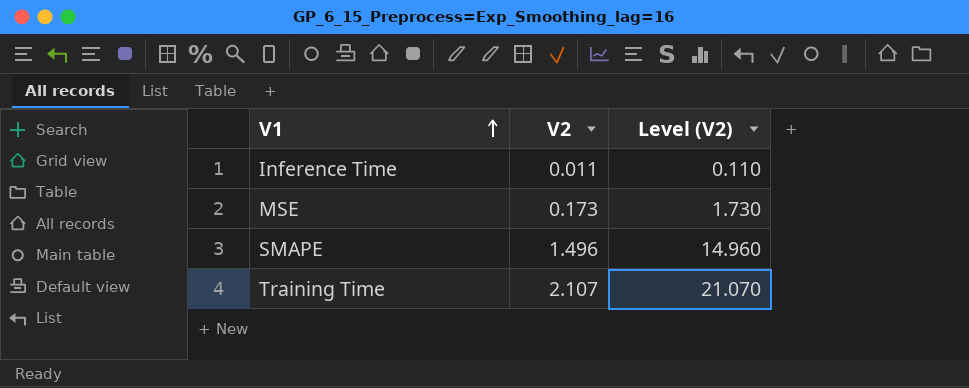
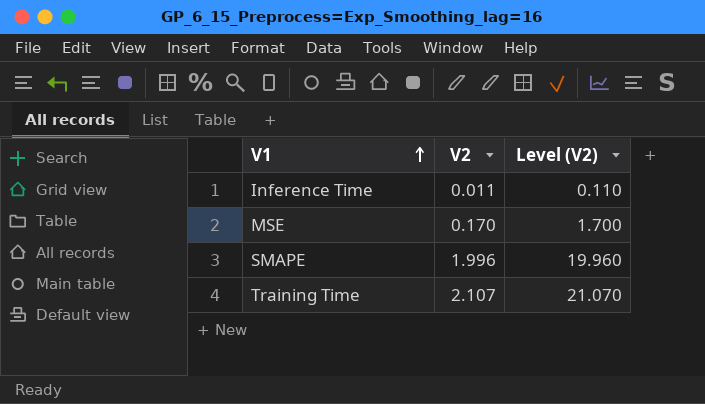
MSE | V2: 0.173 -> 0.170
MSE | Level (V2): 1.730 -> 1.700
SMAPE | V2: 1.496 -> 1.996
SMAPE | Level (V2): 14.960 -> 19.960

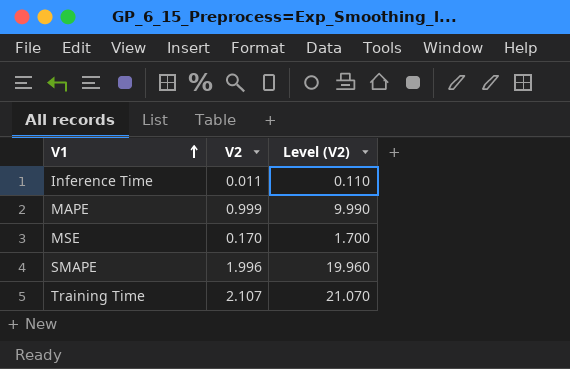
row MAPE: none -> 0.999 | 9.990

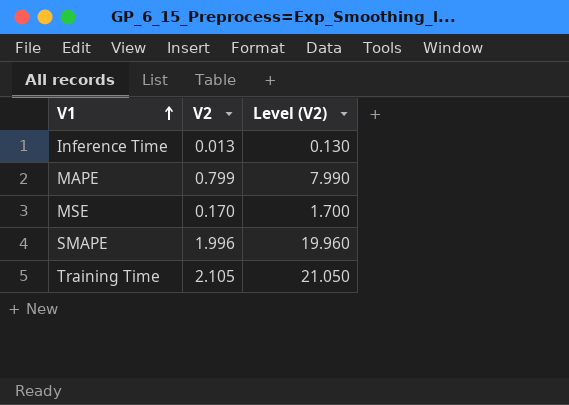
Inference Time | V2: 0.011 -> 0.013
Inference Time | Level (V2): 0.110 -> 0.130
MAPE | V2: 0.999 -> 0.799
MAPE | Level (V2): 9.990 -> 7.990
Training Time | V2: 2.107 -> 2.105
Training Time | Level (V2): 21.070 -> 21.050

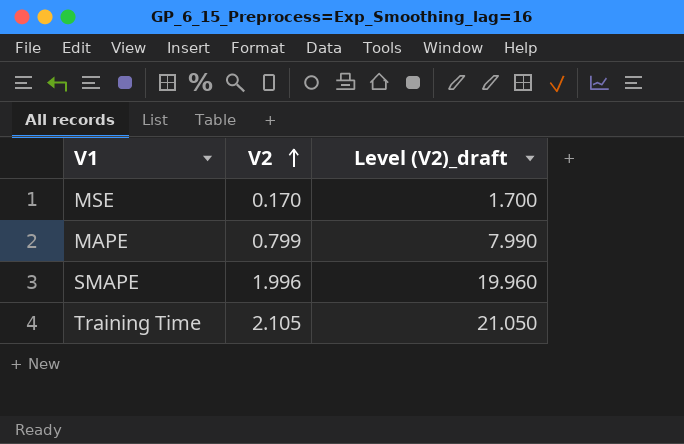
row order: V1 ascending -> V2 ascending
column name: Level (V2) -> Level (V2)_draft
row Inference Time: 0.013 | 0.130 -> none

